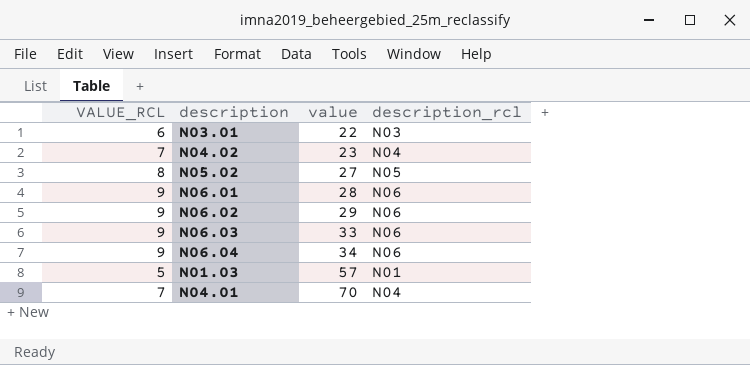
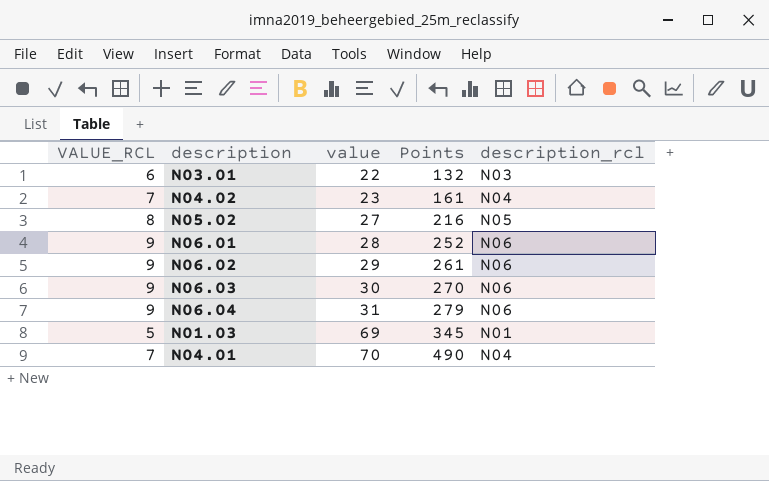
column Points | formula: none -> [VALUE_RCL] * [value]
N06.03 | value: 33 -> 30
N06.04 | value: 34 -> 31
N01.03 | value: 57 -> 69

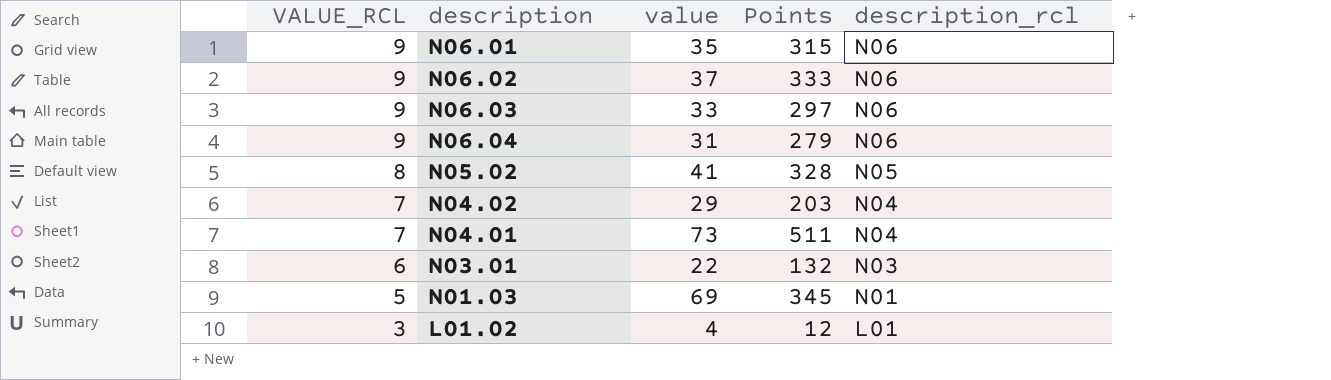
row order: value ascending -> VALUE_RCL descending
N06.01 | value: 28 -> 35
N06.01 | Points: 252 -> 315
N06.02 | value: 29 -> 37
N06.02 | Points: 261 -> 333
N06.03 | value: 30 -> 33
N06.03 | Points: 270 -> 297
N05.02 | value: 27 -> 41
N05.02 | Points: 216 -> 328
N04.02 | value: 23 -> 29
N04.02 | Points: 161 -> 203
N04.01 | value: 70 -> 73
N04.01 | Points: 490 -> 511
row L01.02: none -> 3 | 4 | 12 | L01

